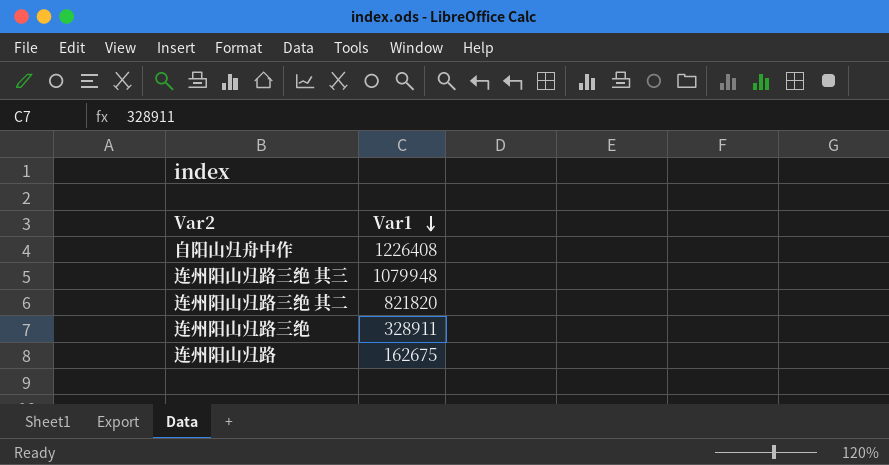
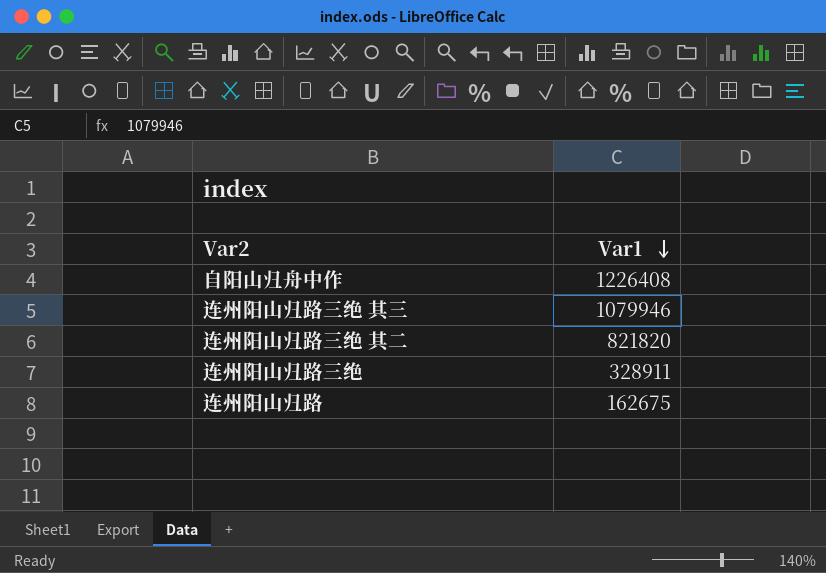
连州阳山归路三绝 其三 | Var1: 1079948 -> 1079946

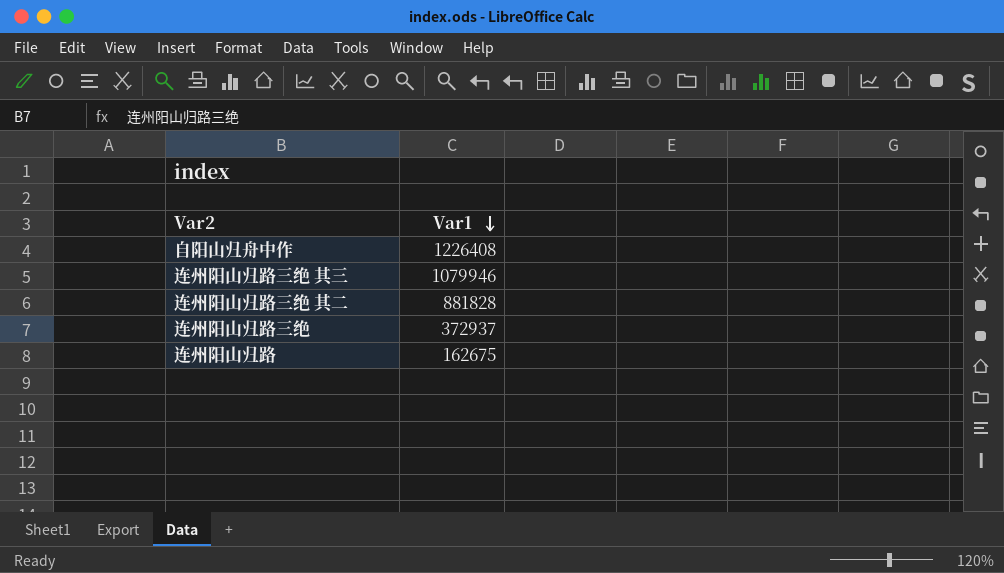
连州阳山归路三绝 其二 | Var1: 821820 -> 881828
连州阳山归路三绝 | Var1: 328911 -> 372937

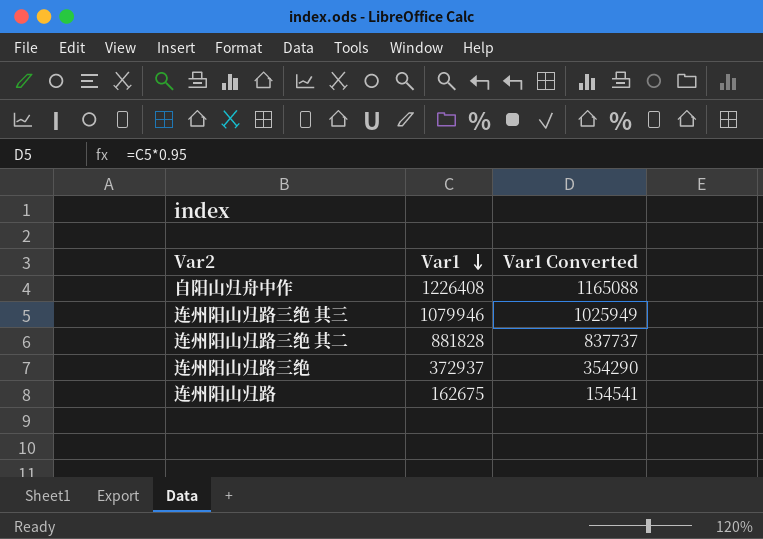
column Var1 Converted | formula: none -> [Var1] * 0.95

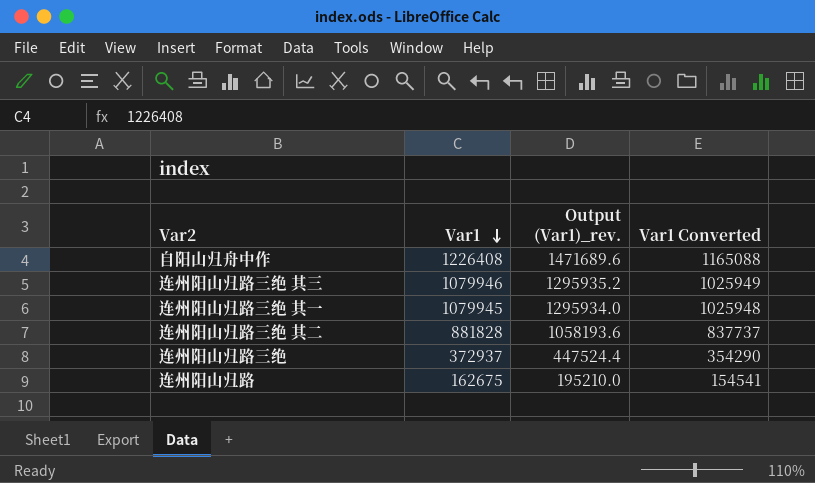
column Output (Var1)_rev. | formula: none -> [Var1] * 1.2
row 连州阳山归路三绝 其一: none -> 1079945 | 1295934.0 | 1025948

